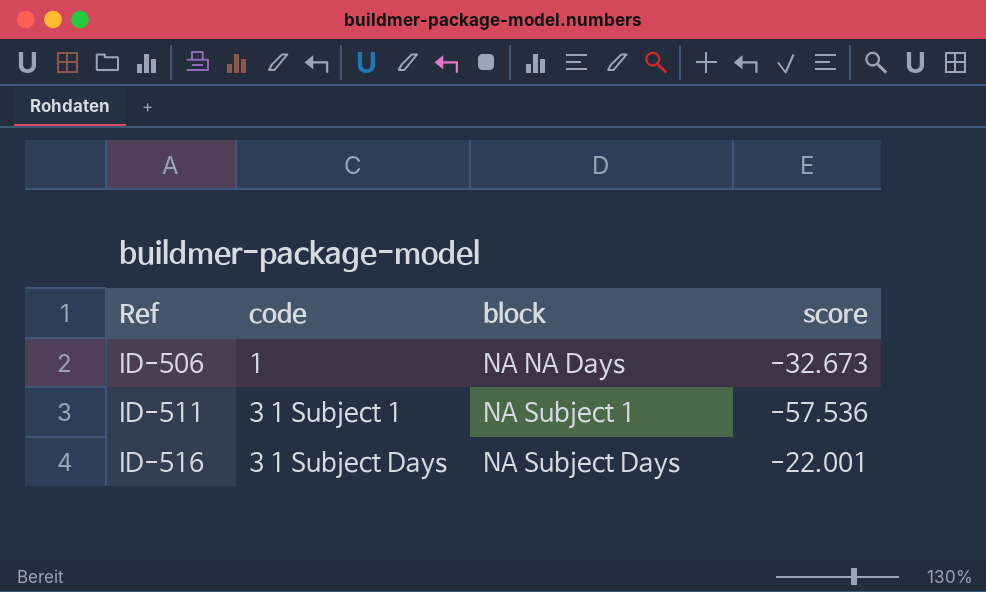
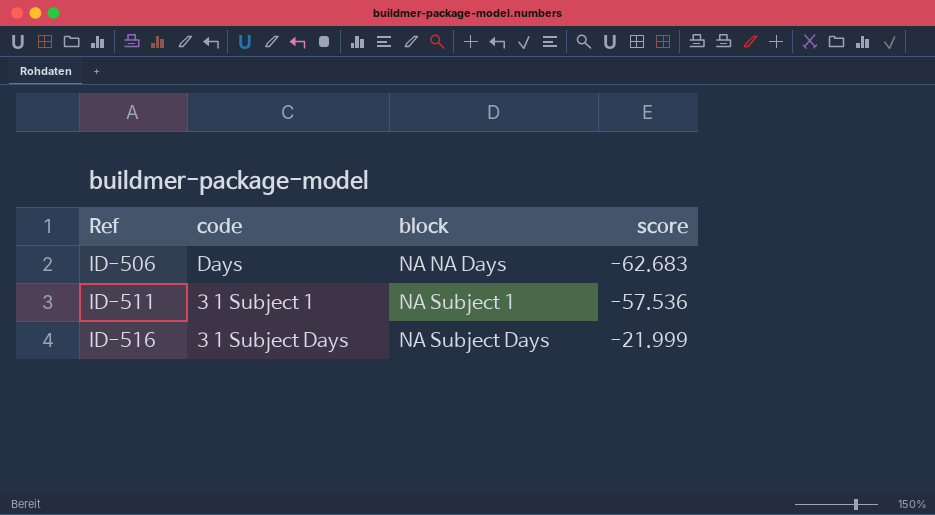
ID-506 | code: 1 -> Days
ID-506 | score: -32.673 -> -62.683
ID-516 | score: -22.001 -> -21.999

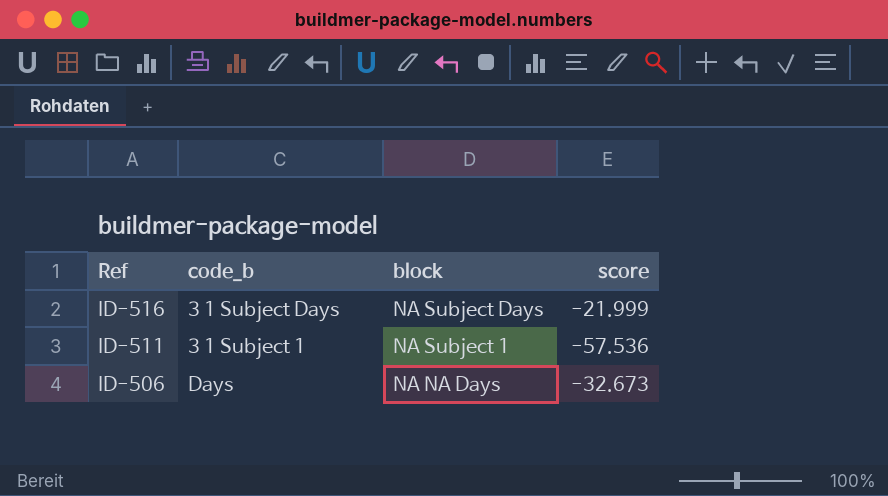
row order: Ref ascending -> Ref descending
column name: code -> code_b
ID-506 | score: -62.683 -> -32.673

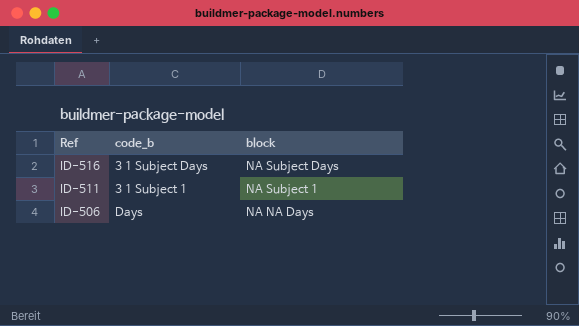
column score | position: 4 -> none

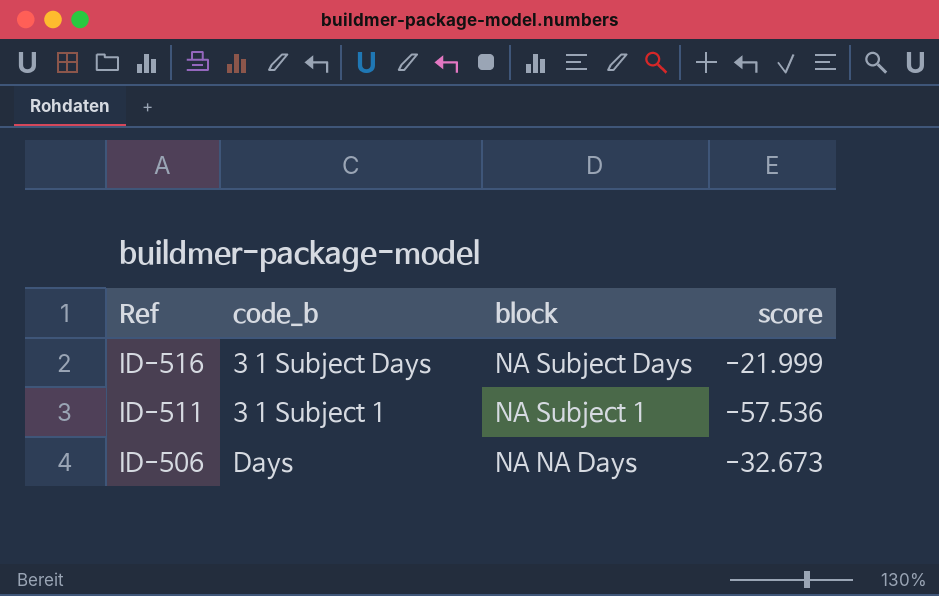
column score | position: none -> 4

